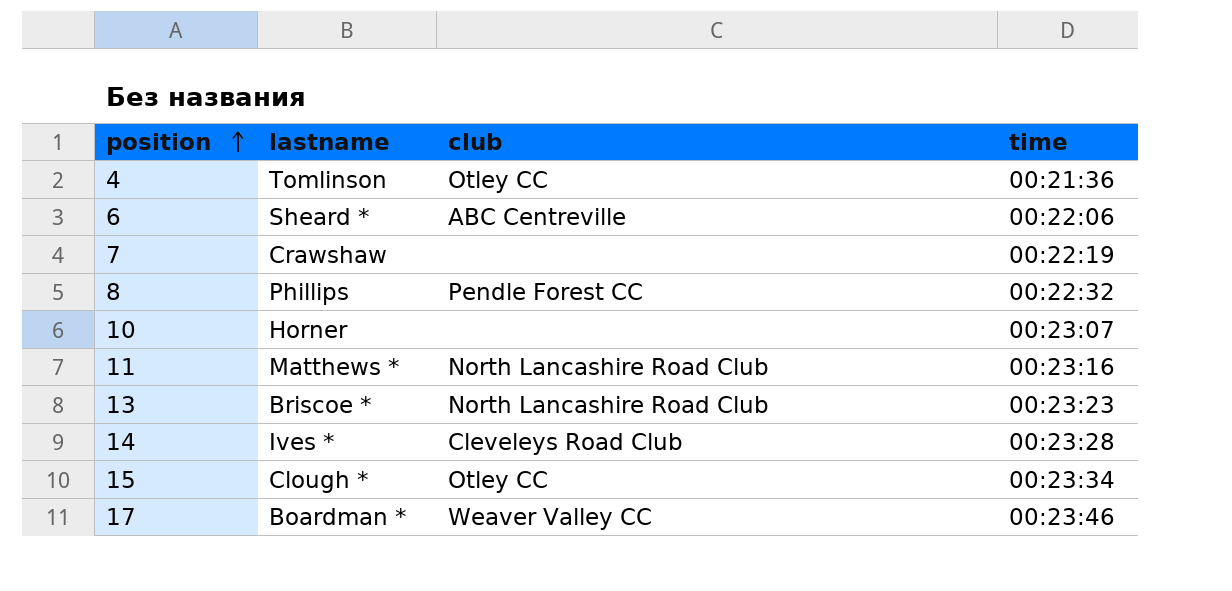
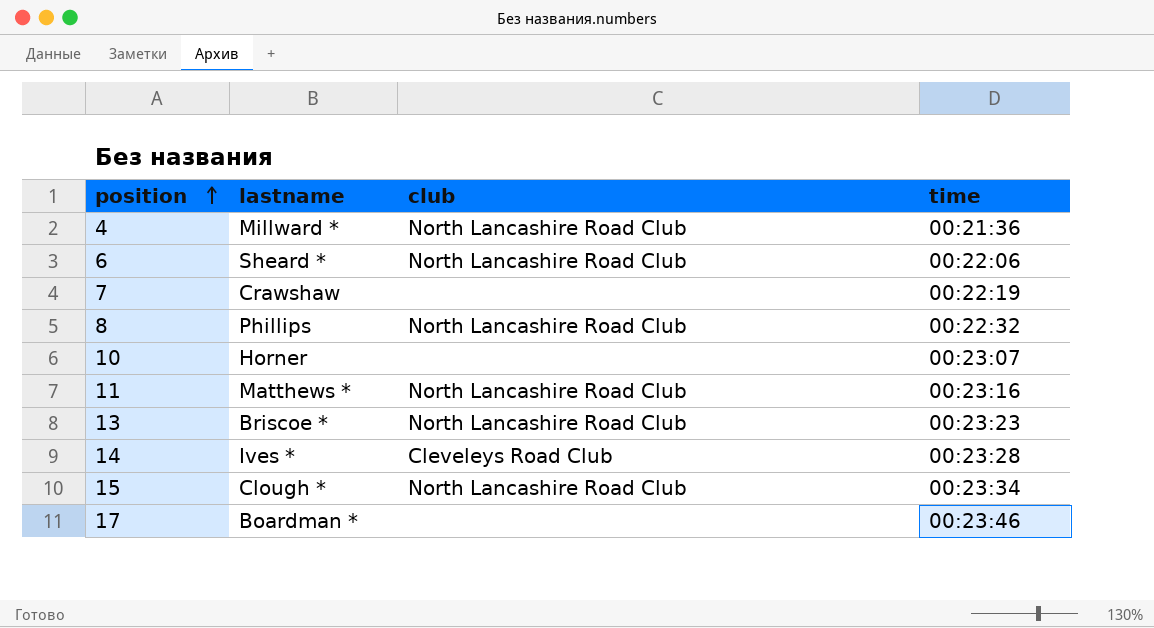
4 | lastname: Tomlinson -> Millward *
4 | club: Otley CC -> North Lancashire Road Club
6 | club: ABC Centreville -> North Lancashire Road Club
8 | club: Pendle Forest CC -> North Lancashire Road Club
15 | club: Otley CC -> North Lancashire Road Club
17 | club: Weaver Valley CC -> none

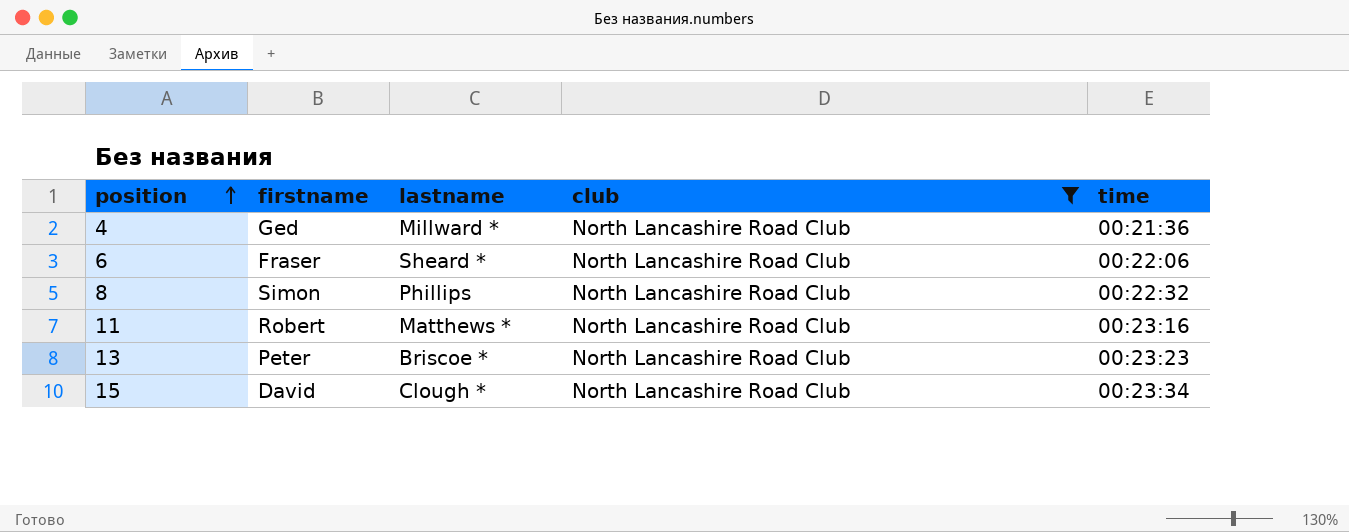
filter: none -> club = North Lancashire Road Club
column firstname | position: none -> 2

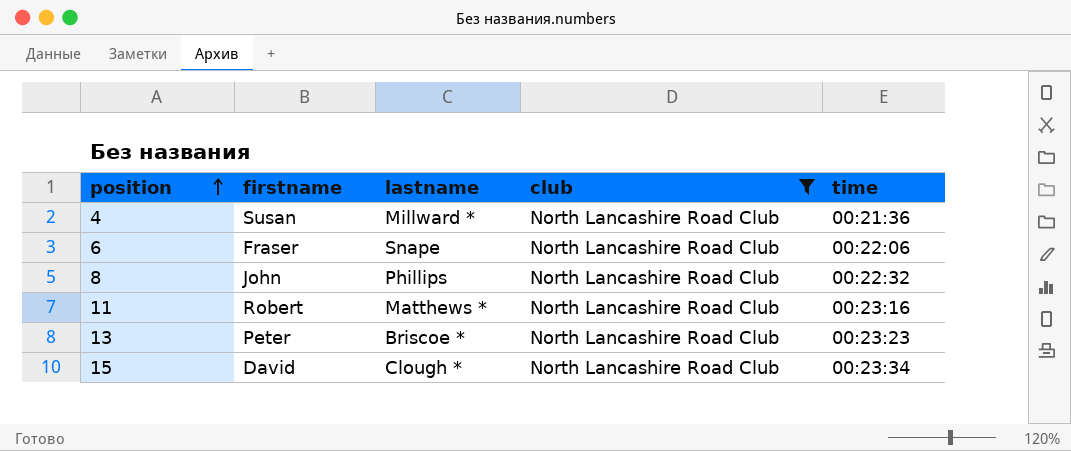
4 | firstname: Ged -> Susan
6 | lastname: Sheard * -> Snape
8 | firstname: Simon -> John

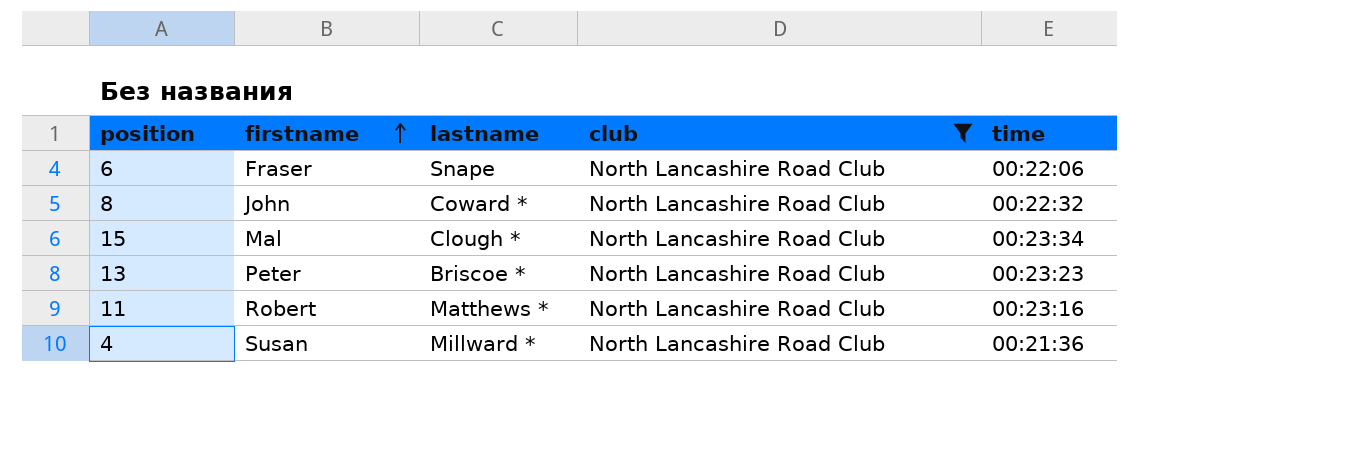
row order: position ascending -> firstname ascending
8 | lastname: Phillips -> Coward *
15 | firstname: David -> Mal

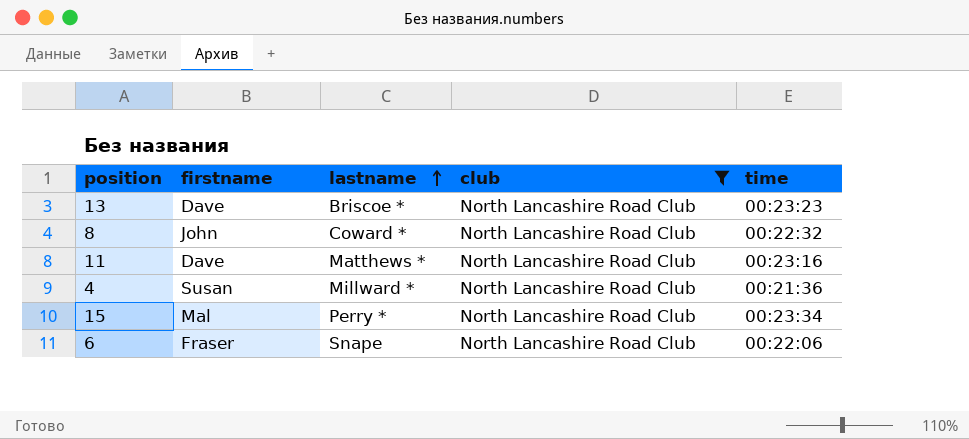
row order: firstname ascending -> lastname ascending
13 | firstname: Peter -> Dave
11 | firstname: Robert -> Dave
15 | lastname: Clough * -> Perry *

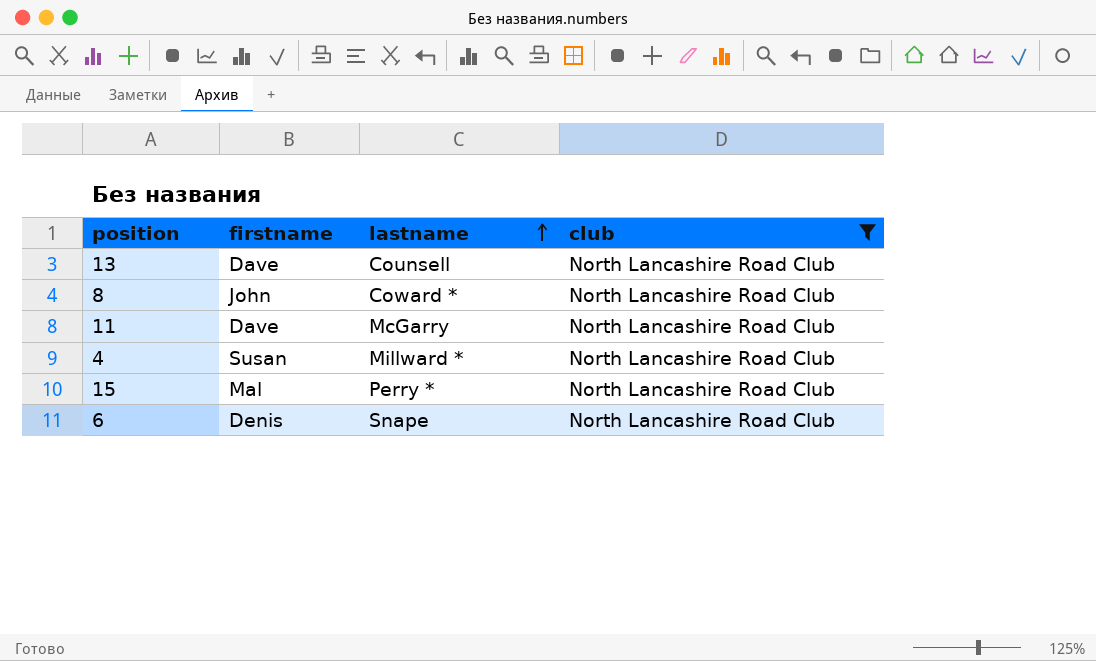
column time | position: 5 -> none
13 | lastname: Briscoe * -> Counsell
11 | lastname: Matthews * -> McGarry
6 | firstname: Fraser -> Denis

